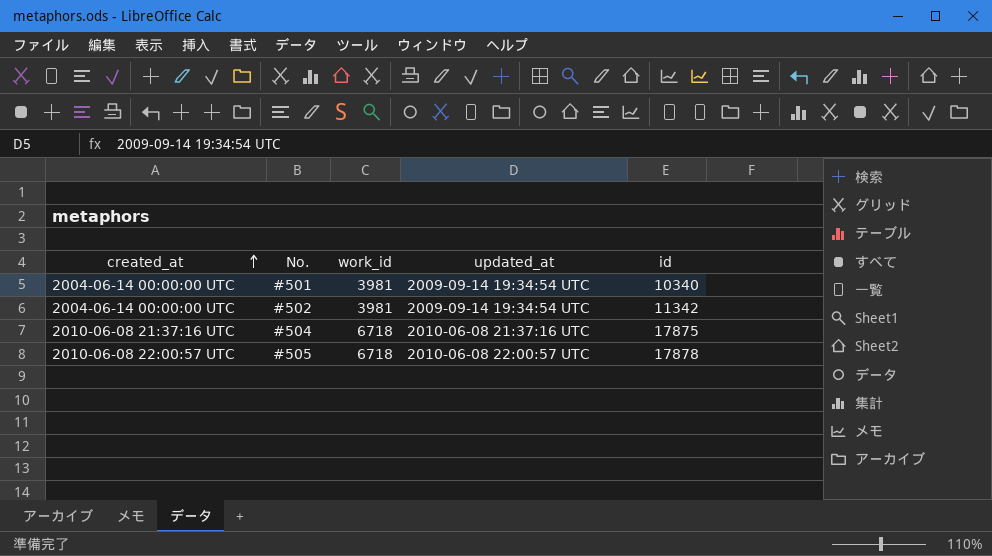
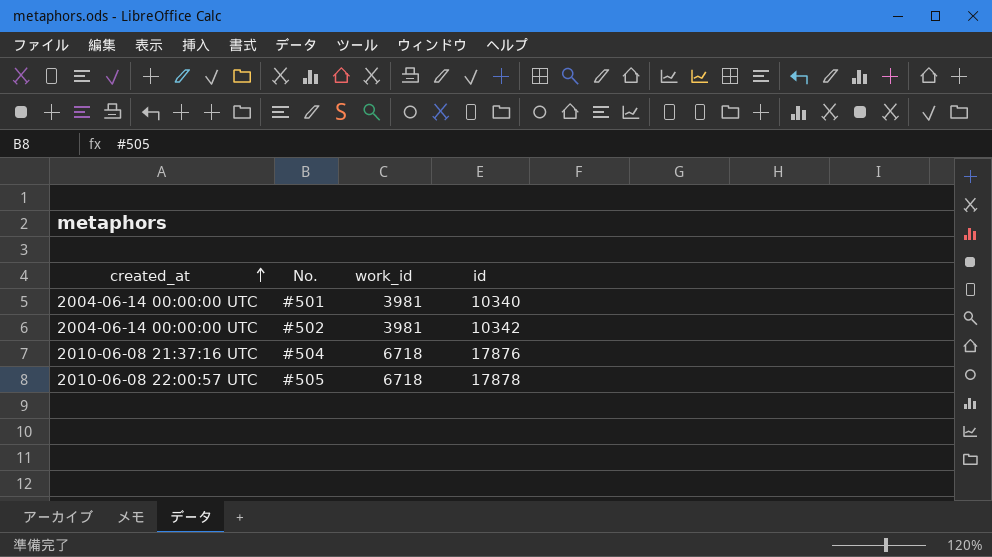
column updated_at | position: 4 -> none
#502 | id: 11342 -> 10342
#504 | id: 17875 -> 17876

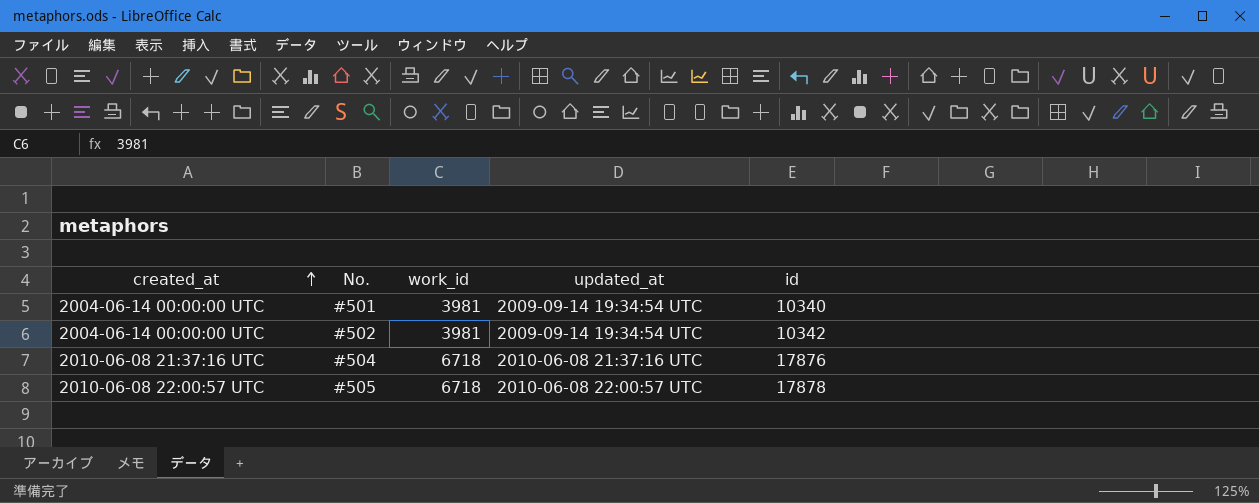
column updated_at | position: none -> 4

